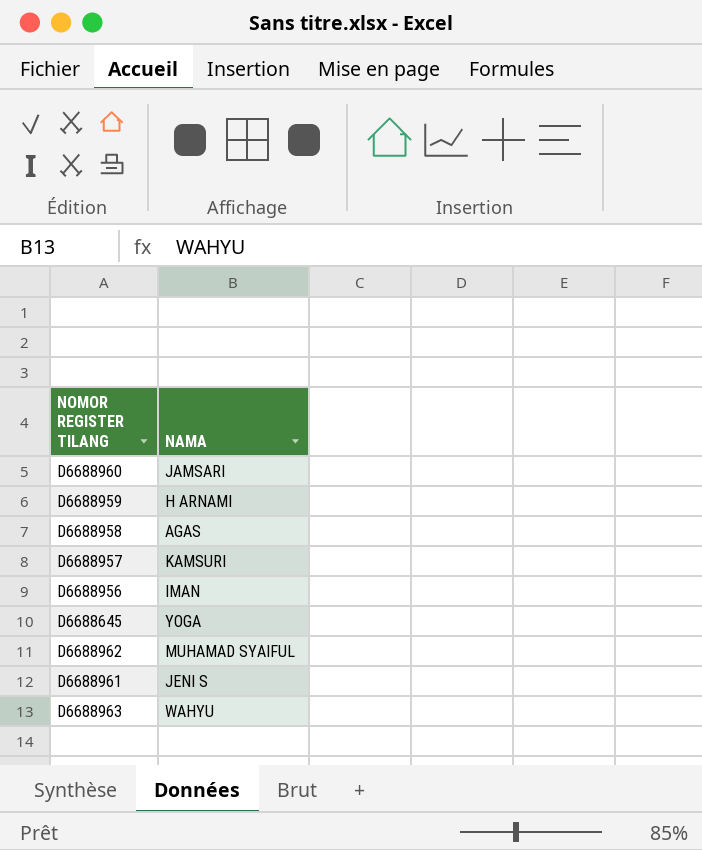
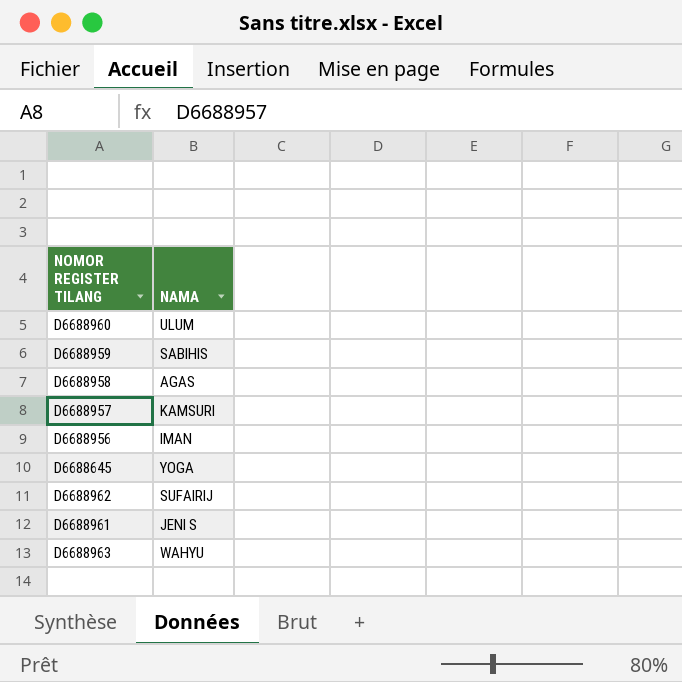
D6688960 | NAMA: JAMSARI -> ULUM
D6688959 | NAMA: H ARNAMI -> SABIHIS
D6688962 | NAMA: MUHAMAD SYAIFUL -> SUFAIRIJ

